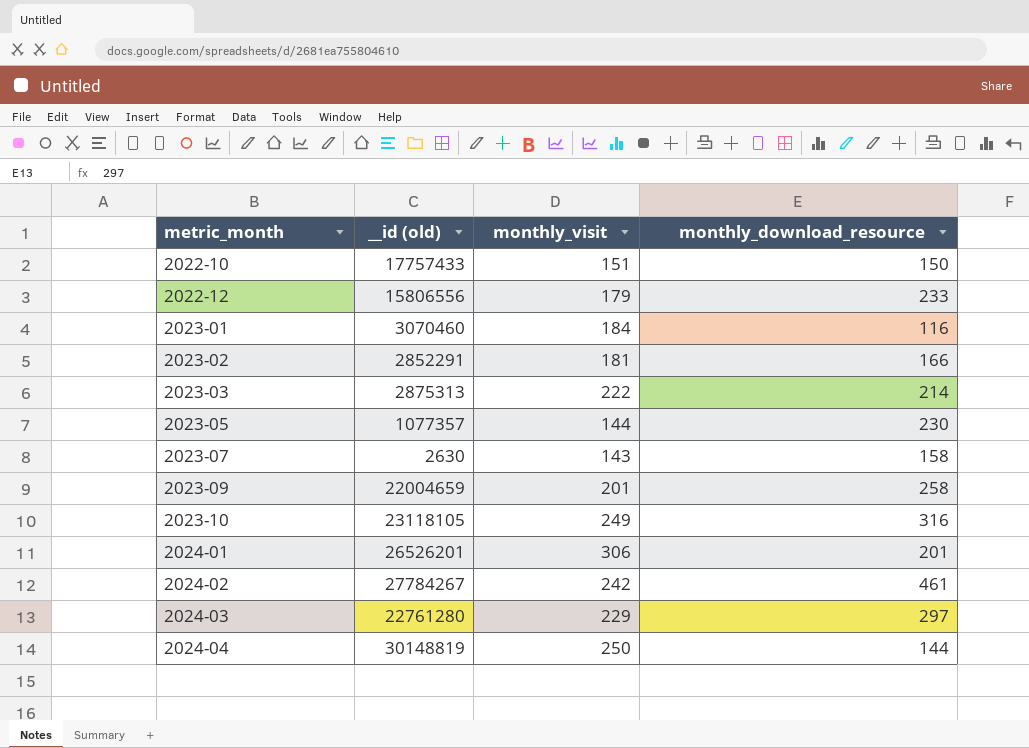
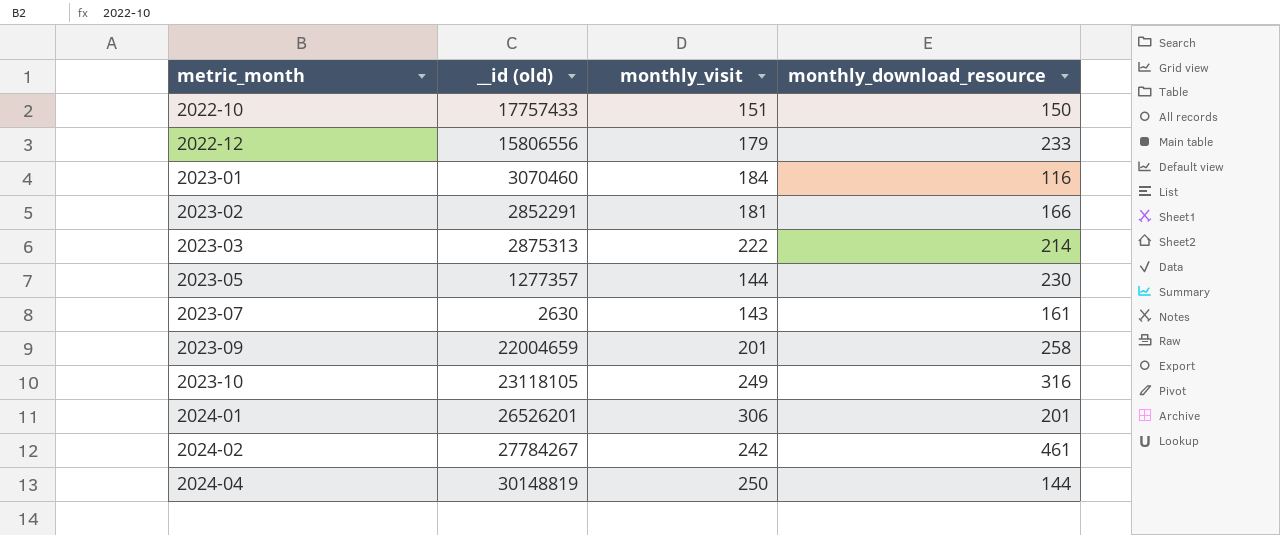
row 2024-03: 22761280 | 229 | 297 -> none
2023-05 | __id (old): 1077357 -> 1277357
2023-07 | monthly_download_resource: 158 -> 161

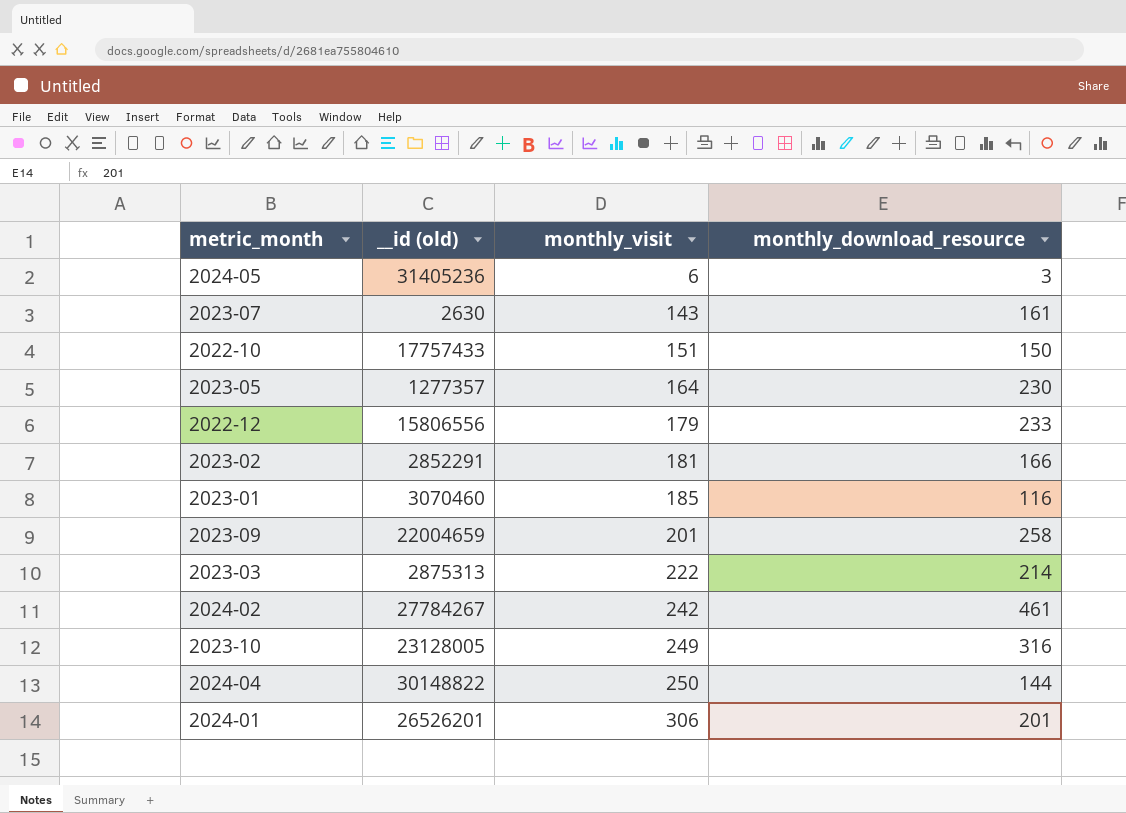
row order: metric_month ascending -> monthly_visit ascending
row 2024-05: none -> 31405236 | 6 | 3
2023-05 | monthly_visit: 144 -> 164
2023-01 | monthly_visit: 184 -> 185
2023-10 | __id (old): 23118105 -> 23128005
2024-04 | __id (old): 30148819 -> 30148822

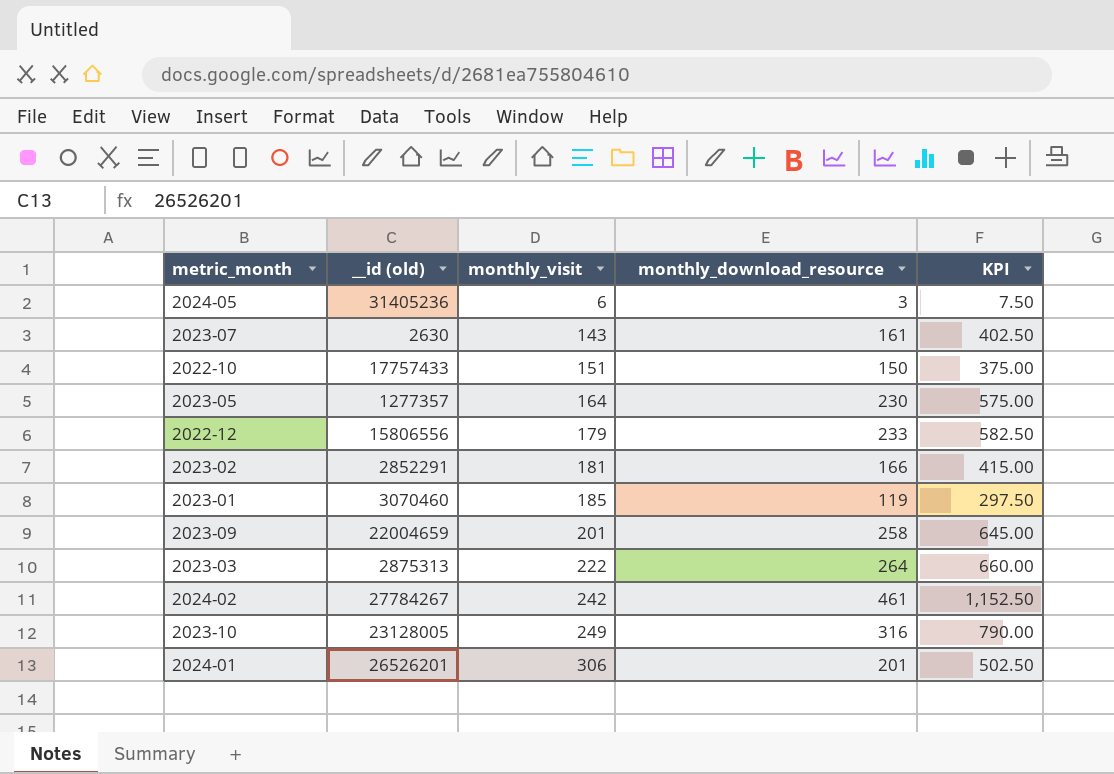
column KPI | formula: none -> [monthly_download_resource] * 2.5
row 2024-04: 30148822 | 250 | 144 -> none
2023-01 | monthly_download_resource: 116 -> 119
2023-03 | monthly_download_resource: 214 -> 264

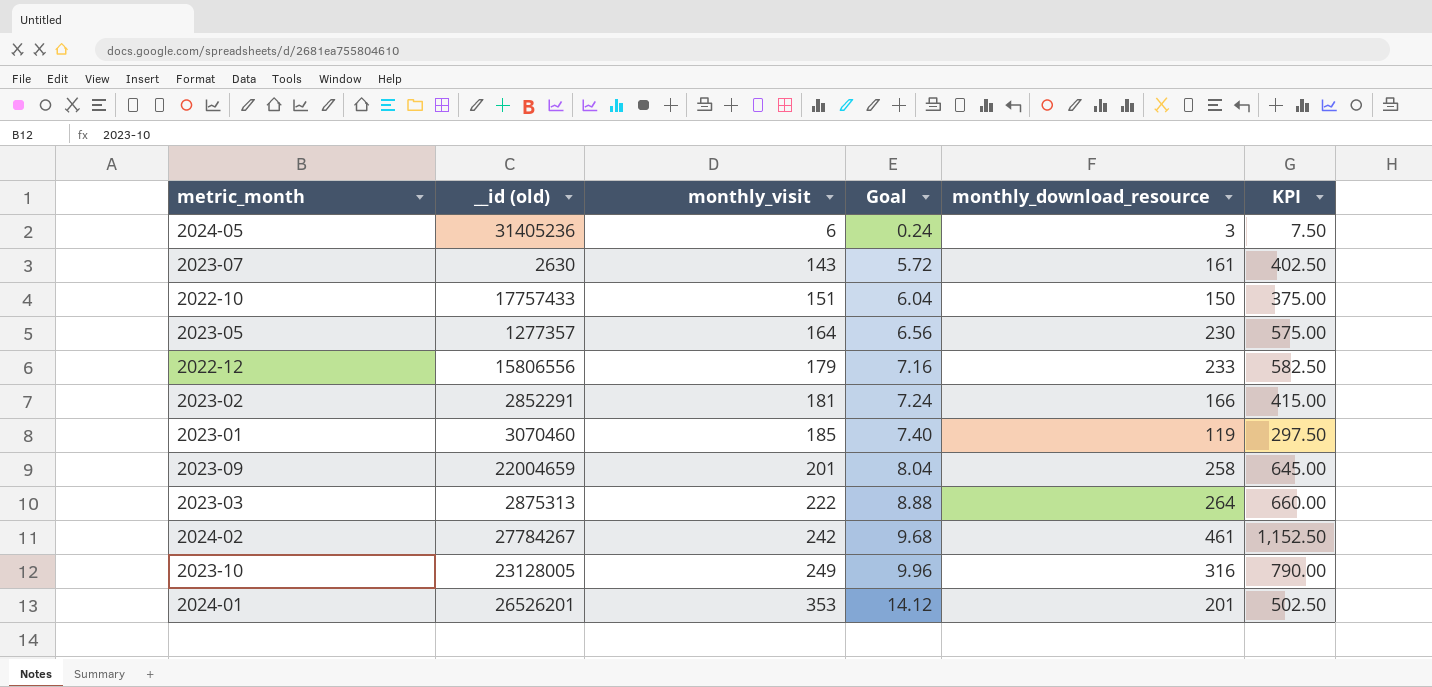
column Goal | formula: none -> [monthly_visit] * 0.04
2024-01 | monthly_visit: 306 -> 353

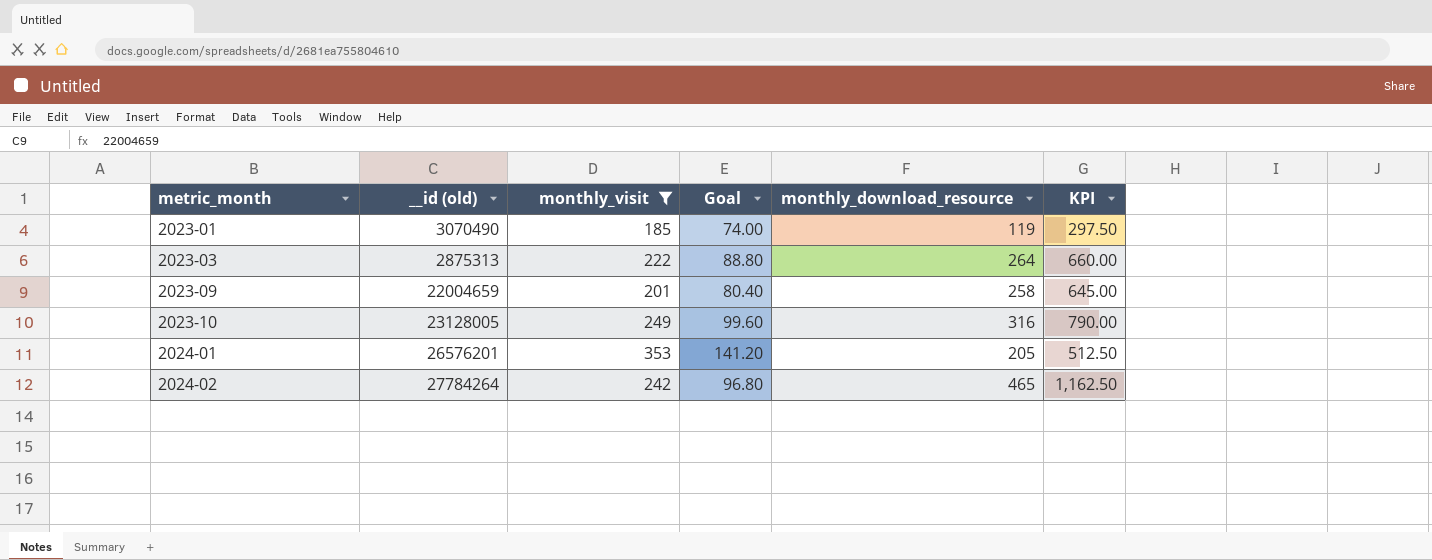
filter: none -> monthly_visit >= 185
row order: monthly_visit ascending -> metric_month ascending
column Goal | formula: [monthly_visit] * 0.04 -> [monthly_visit] * 0.4
2023-01 | __id (old): 3070460 -> 3070490
2024-01 | __id (old): 26526201 -> 26576201
2024-01 | monthly_download_resource: 201 -> 205
2024-01 | KPI: 502.50 -> 512.50
2024-02 | __id (old): 27784267 -> 27784264
2024-02 | monthly_download_resource: 461 -> 465
2024-02 | KPI: 1,152.50 -> 1,162.50

